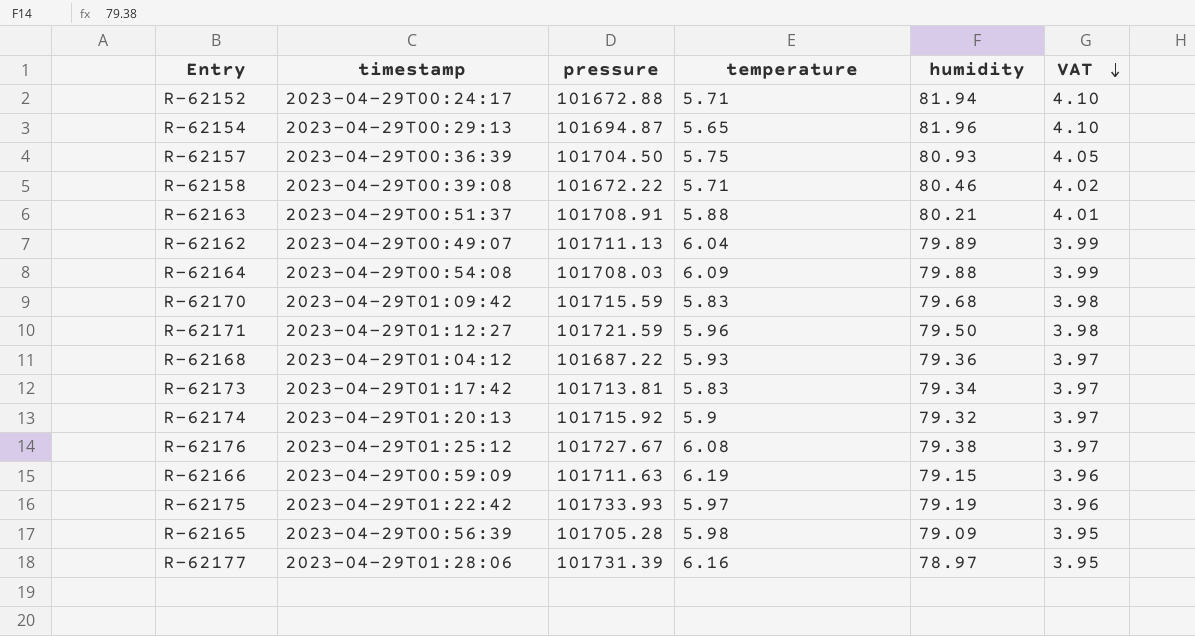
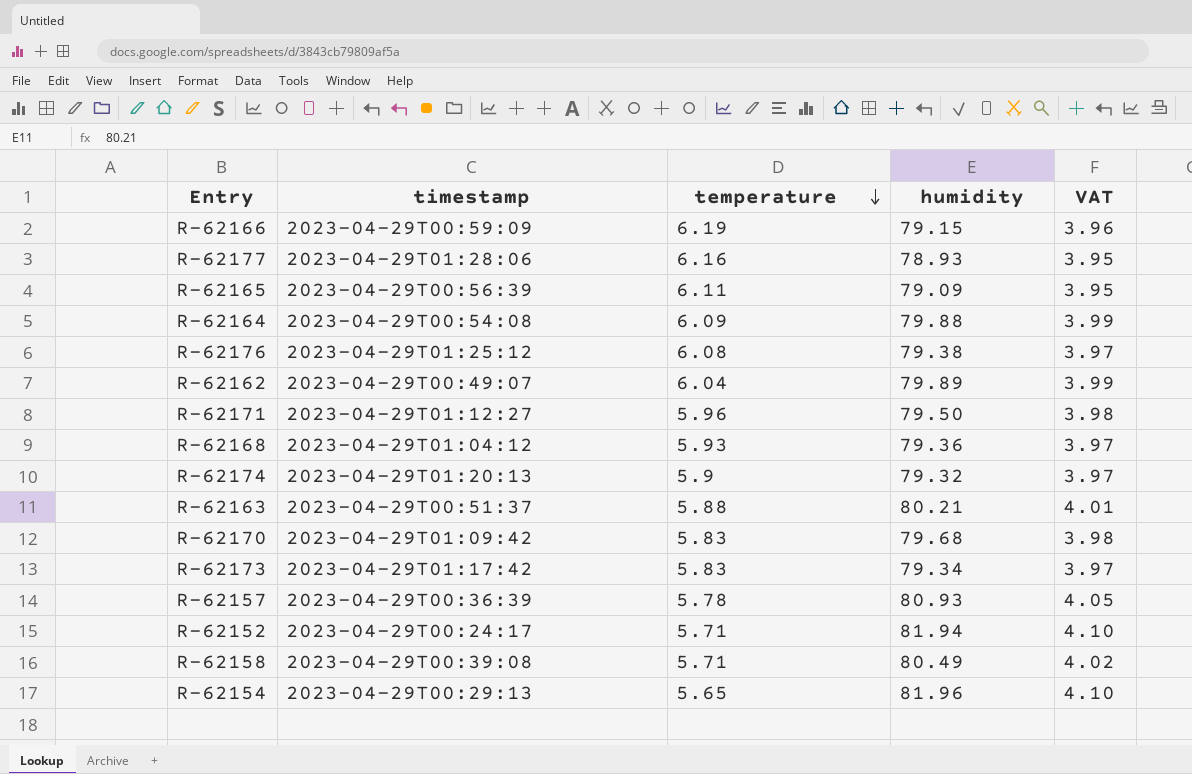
row order: VAT descending -> temperature descending
column pressure | position: 3 -> none
row R-62175: 2023-04-29T01:22:42 | 101733.93 | 5.97 | 79.19 | 3.96 -> none
R-62177 | humidity: 78.97 -> 78.93
R-62165 | temperature: 5.98 -> 6.11
R-62157 | temperature: 5.75 -> 5.78
R-62158 | humidity: 80.46 -> 80.49

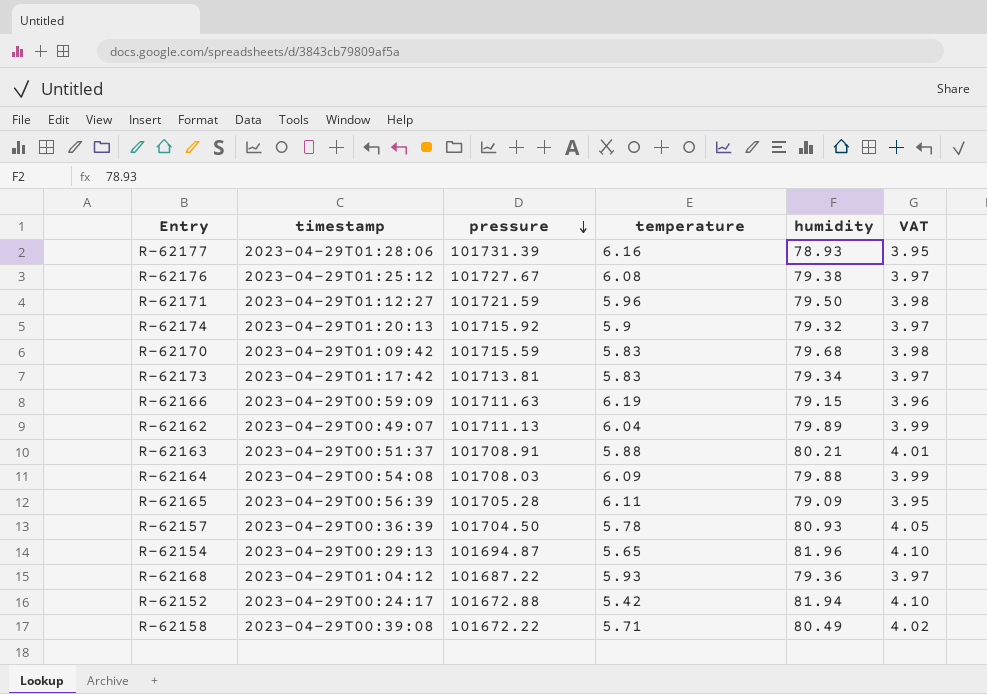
row order: temperature descending -> pressure descending
column pressure | position: none -> 3
R-62152 | temperature: 5.71 -> 5.42

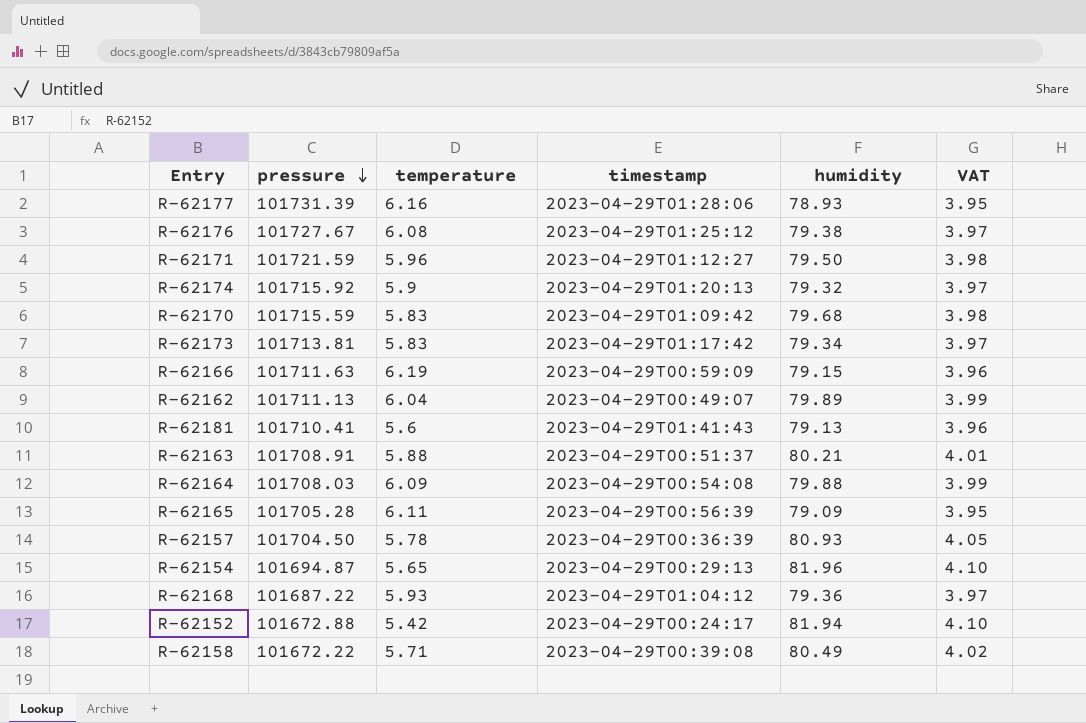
column timestamp | position: 2 -> 4
row R-62181: none -> 101710.41 | 5.6 | 2023-04-29T01:41:43 | 79.13 | 3.96

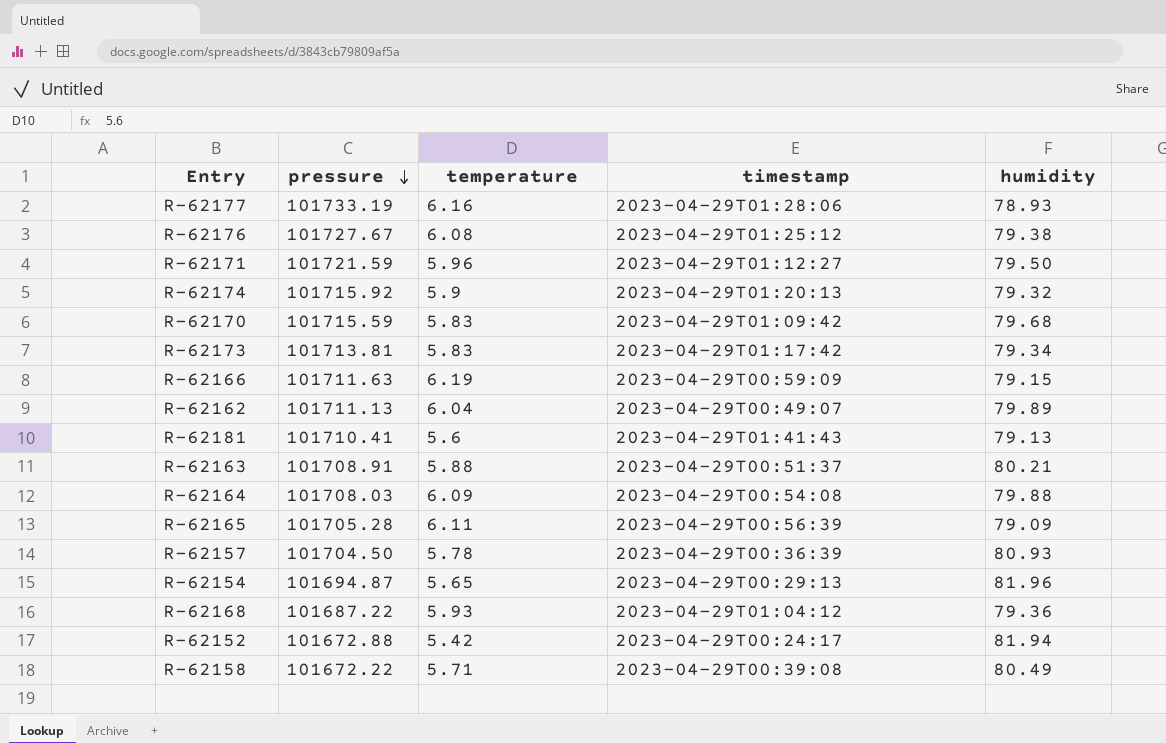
column VAT | formula: [humidity] * 0.05 -> none
R-62177 | pressure: 101731.39 -> 101733.19

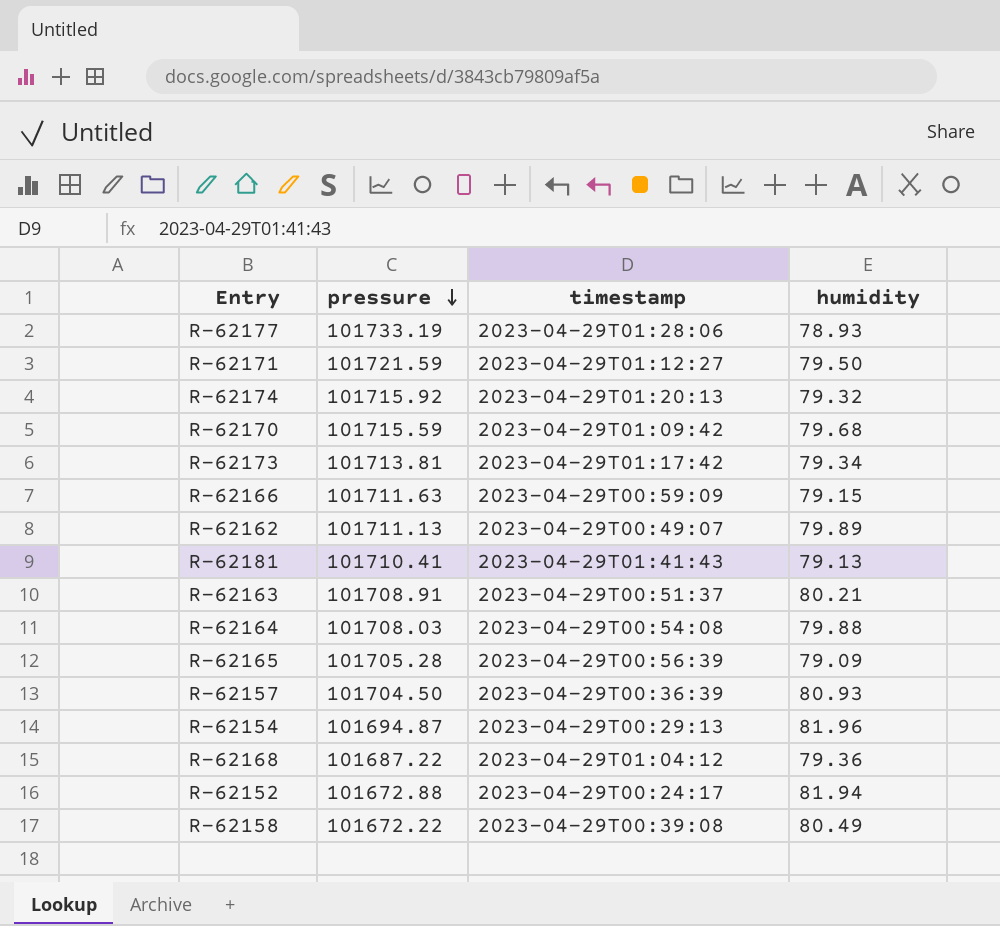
column temperature | position: 3 -> none
row R-62176: 101727.67 | 6.08 | 2023-04-29T01:25:12 | 79.38 -> none

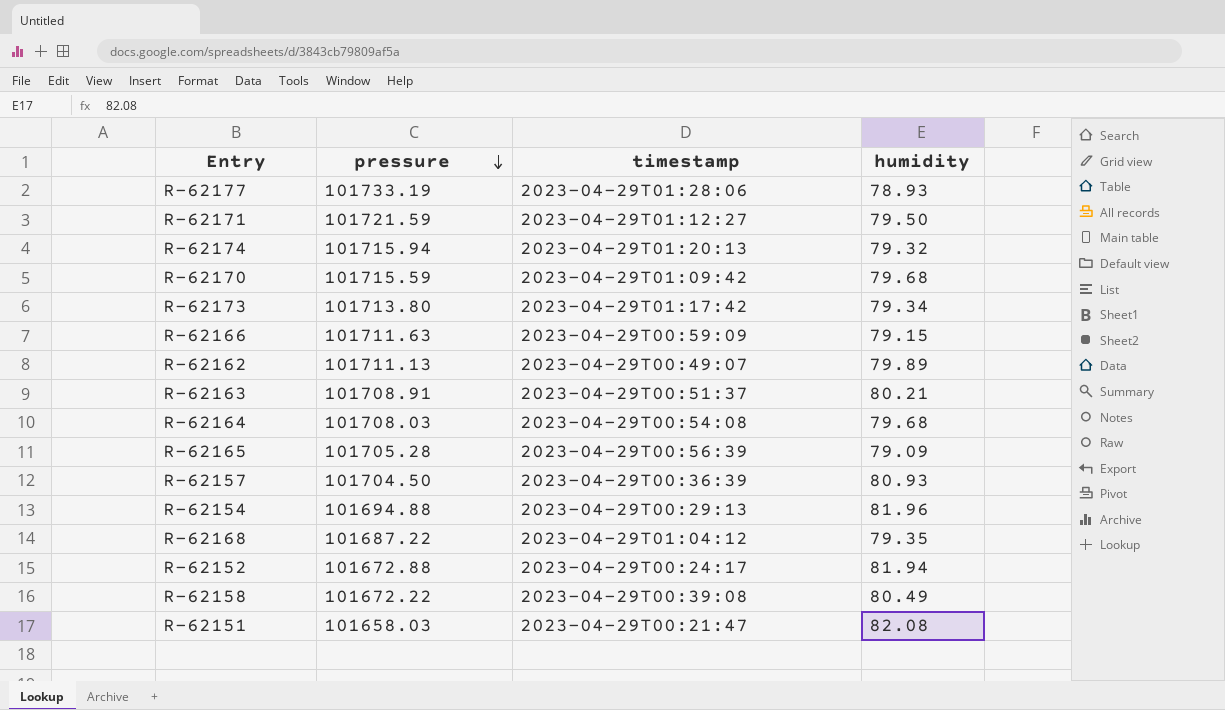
row R-62181: 101710.41 | 2023-04-29T01:41:43 | 79.13 -> none
R-62174 | pressure: 101715.92 -> 101715.94
R-62173 | pressure: 101713.81 -> 101713.80
R-62164 | humidity: 79.88 -> 79.68
R-62154 | pressure: 101694.87 -> 101694.88
R-62168 | humidity: 79.36 -> 79.35
row R-62151: none -> 101658.03 | 2023-04-29T00:21:47 | 82.08

